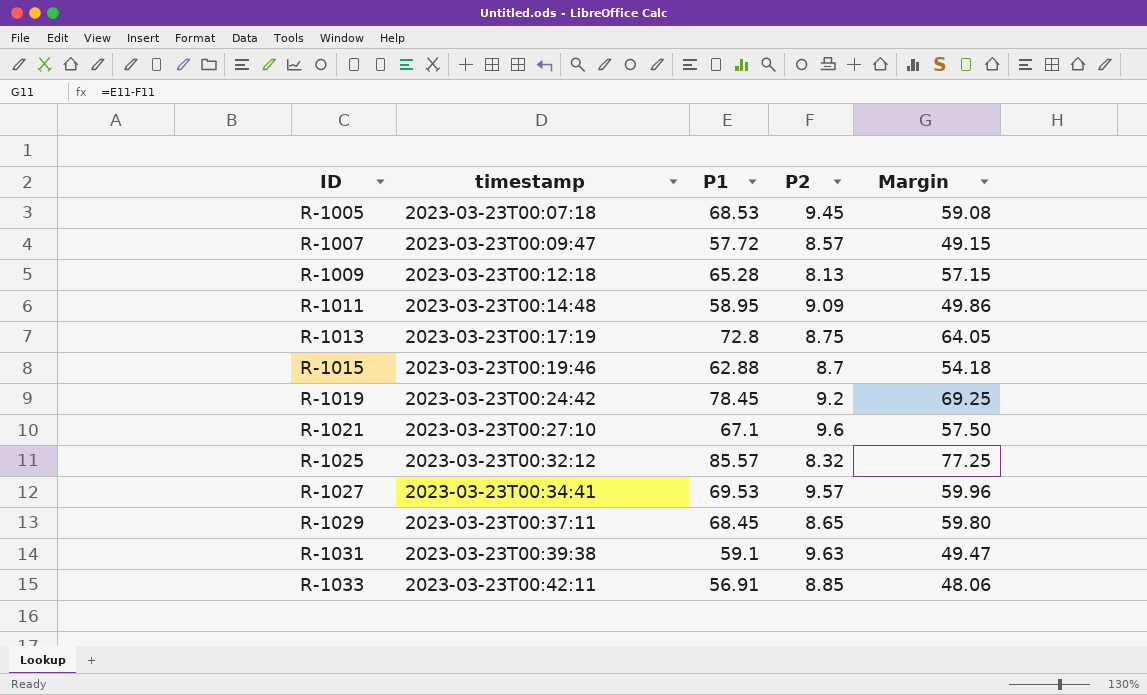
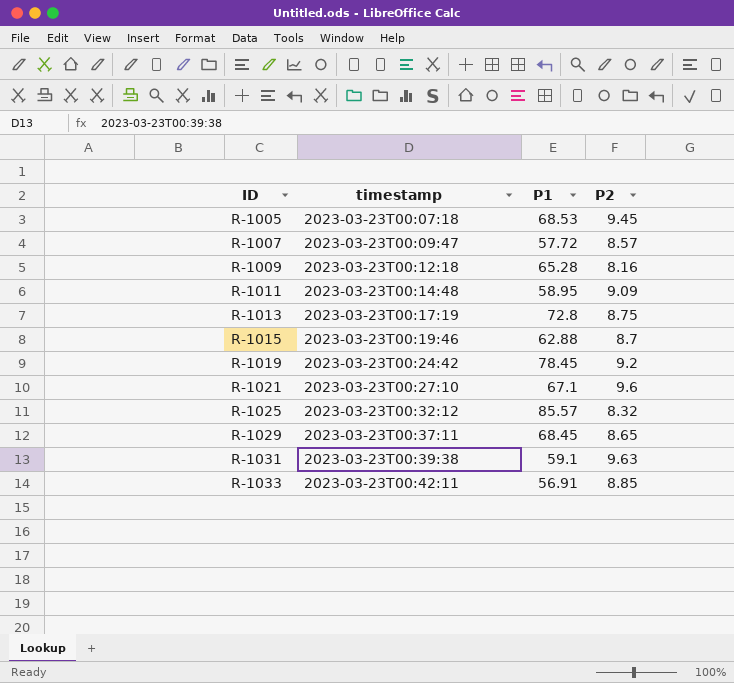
column Margin | formula: [P1] - [P2] -> none
row R-1027: 2023-03-23T00:34:41 | 69.53 | 9.57 | 59.96 -> none
R-1009 | P2: 8.13 -> 8.16

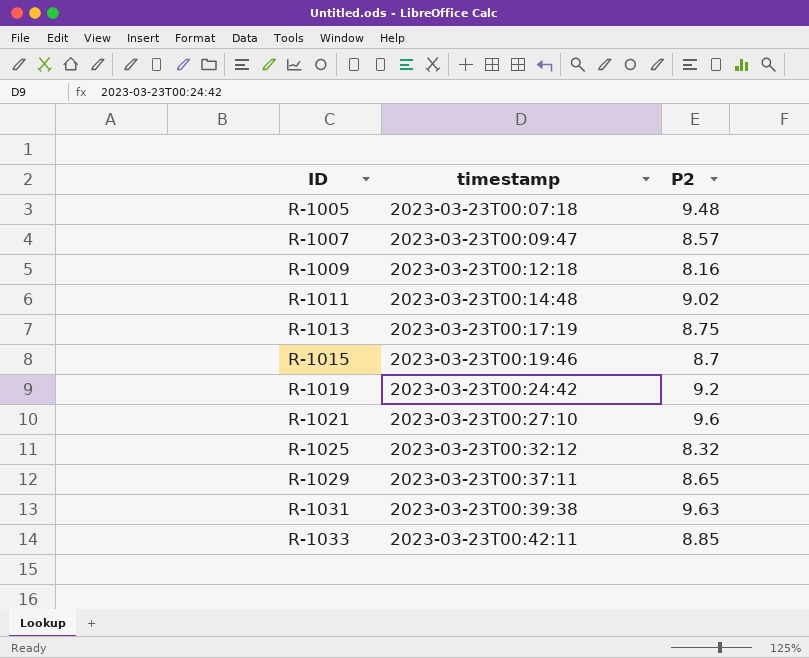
column P1 | position: 3 -> none
R-1005 | P2: 9.45 -> 9.48
R-1011 | P2: 9.09 -> 9.02

